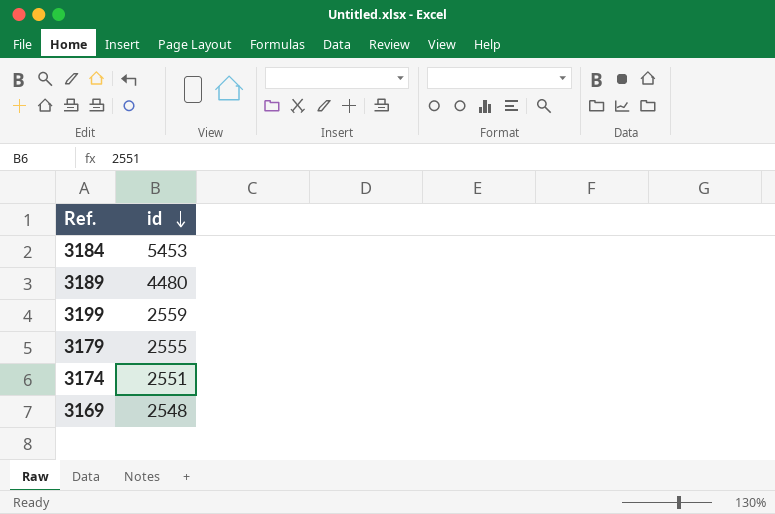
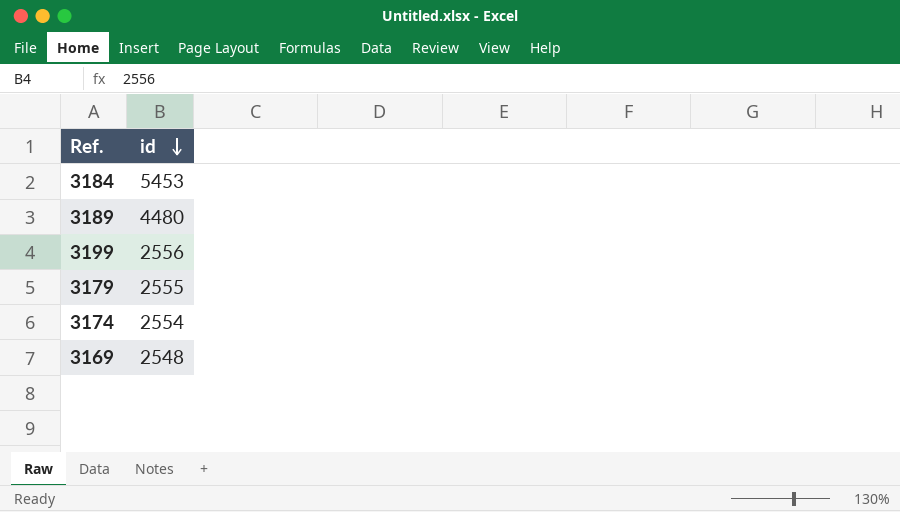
3199 | id: 2559 -> 2556
3174 | id: 2551 -> 2554

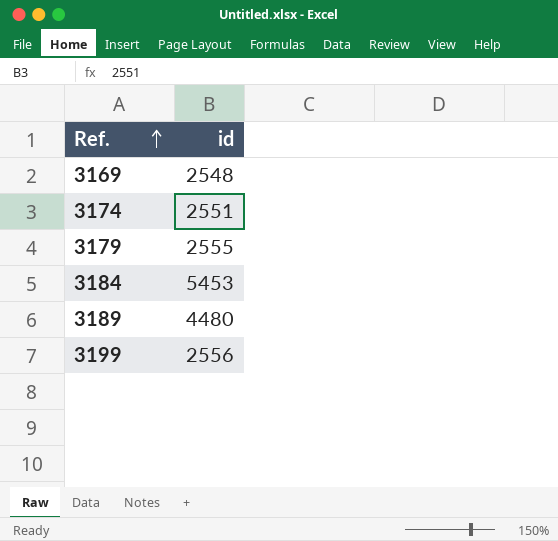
row order: id descending -> Ref. ascending
3174 | id: 2554 -> 2551

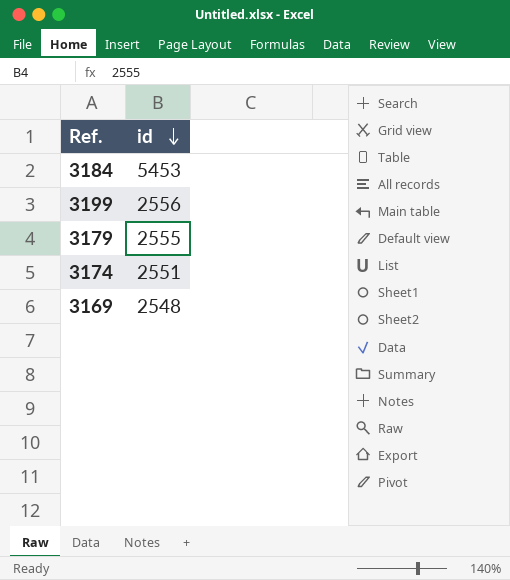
row order: Ref. ascending -> id descending
row 3189: 4480 -> none

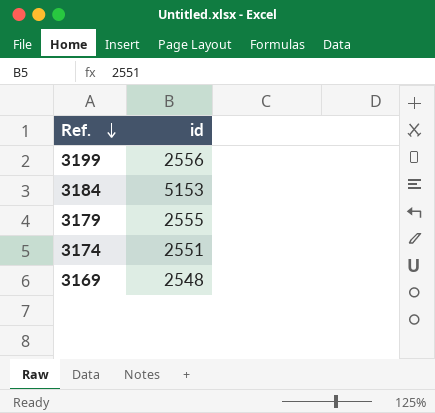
row order: id descending -> Ref. descending
3184 | id: 5453 -> 5153

